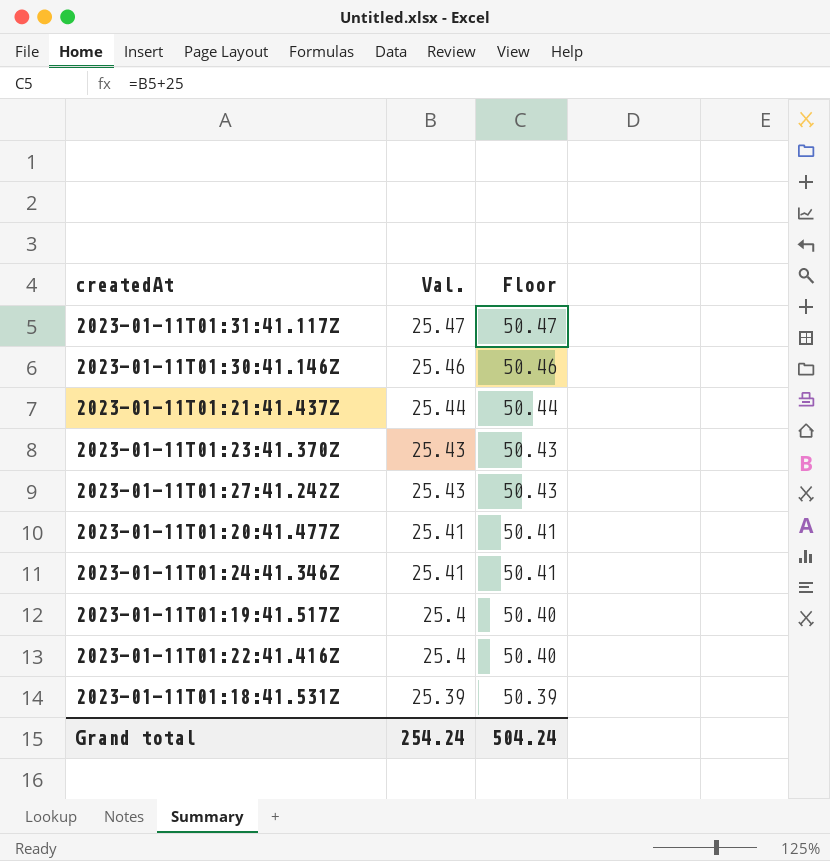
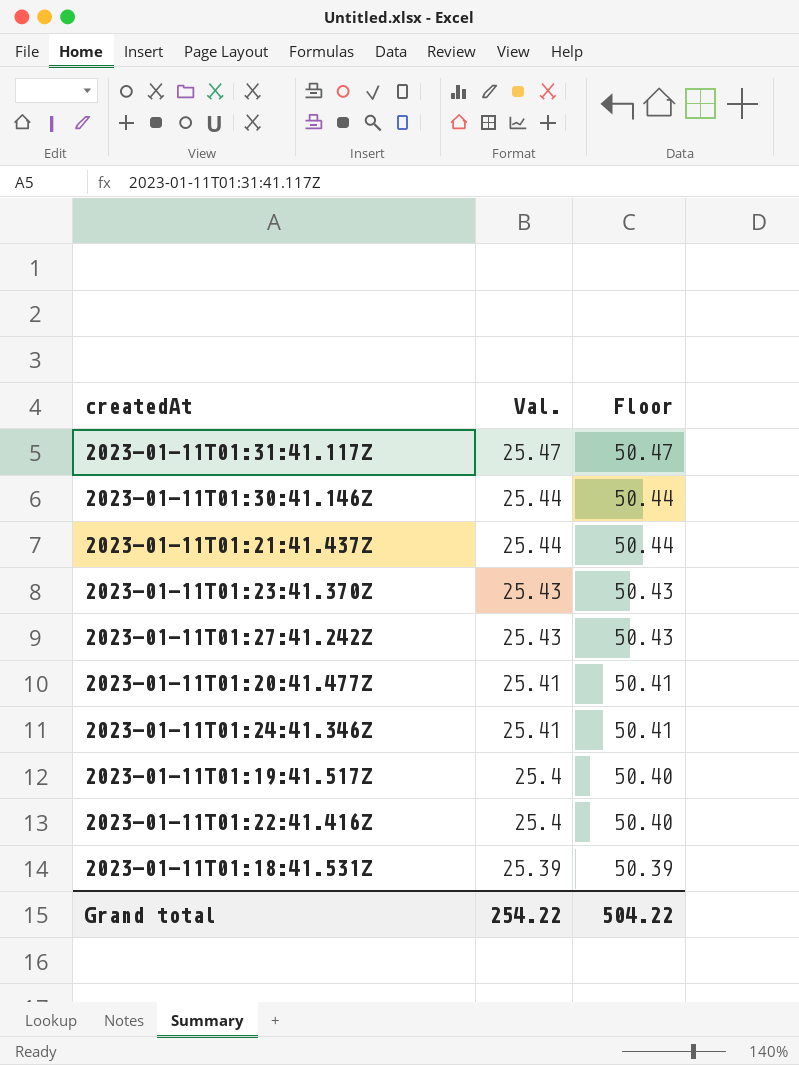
2023-01-11T01:30:41.146Z | Val.: 25.46 -> 25.44
2023-01-11T01:30:41.146Z | Floor: 50.46 -> 50.44
Grand total | Val.: 254.24 -> 254.22
Grand total | Floor: 504.24 -> 504.22

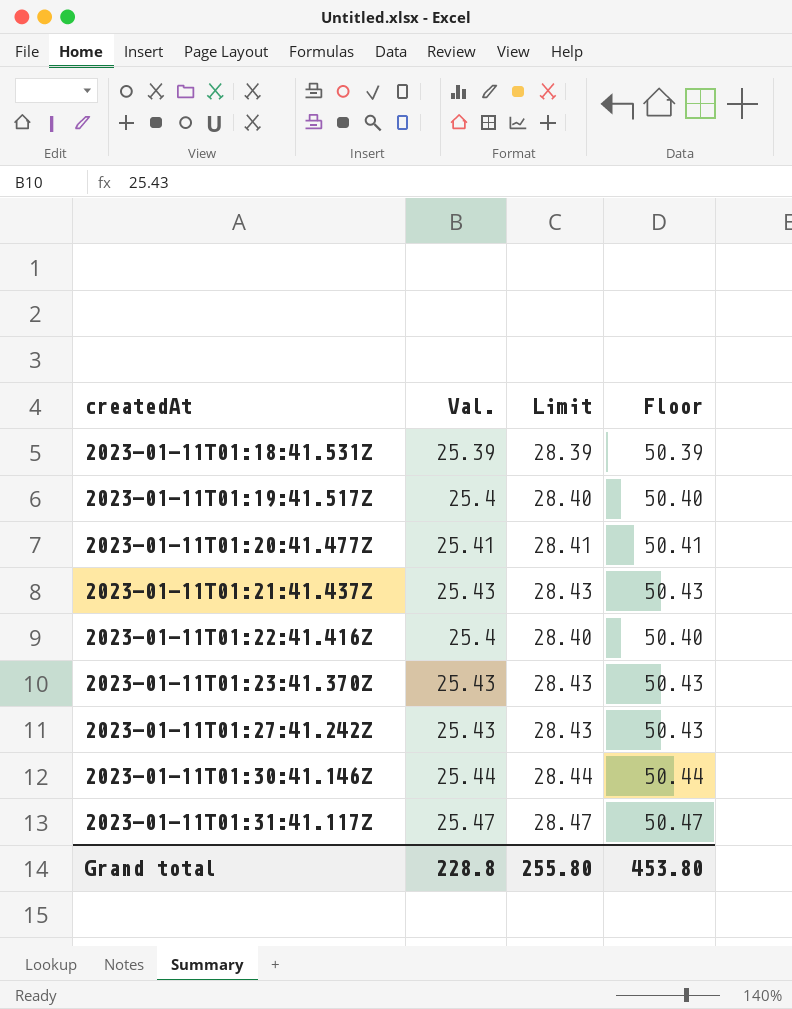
row order: Val. descending -> createdAt ascending
column Limit | formula: none -> [Val.] + 3
row 2023-01-11T01:24:41.346Z: 25.41 | 50.41 -> none
2023-01-11T01:21:41.437Z | Val.: 25.44 -> 25.43
2023-01-11T01:21:41.437Z | Floor: 50.44 -> 50.43
Grand total | Val.: 254.22 -> 228.8
Grand total | Floor: 504.22 -> 453.80

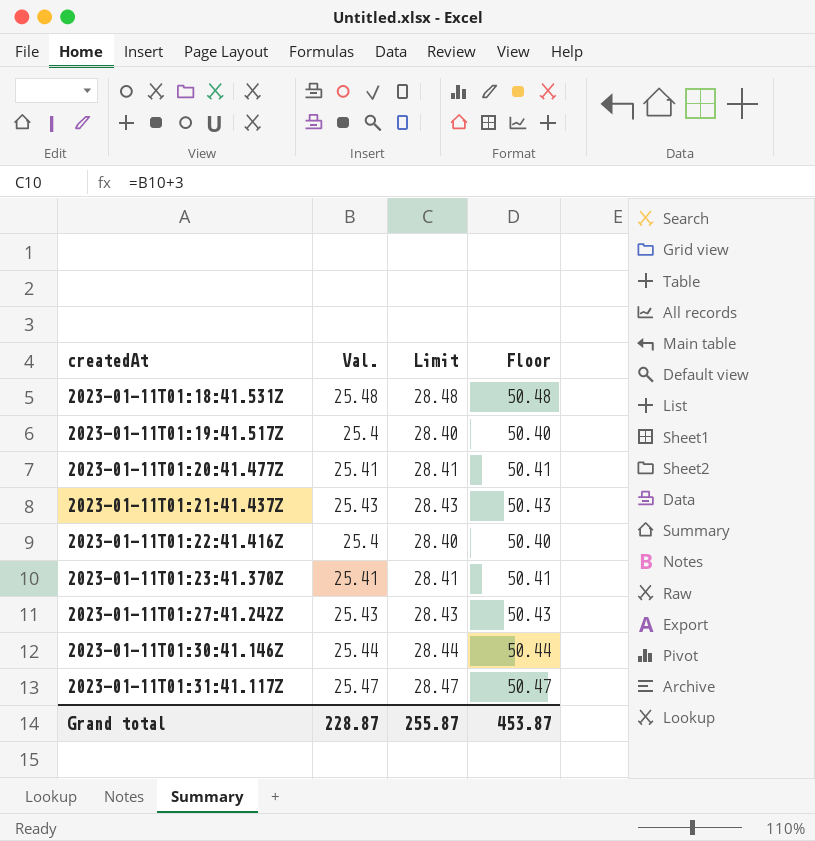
2023-01-11T01:18:41.531Z | Val.: 25.39 -> 25.48
2023-01-11T01:18:41.531Z | Limit: 28.39 -> 28.48
2023-01-11T01:18:41.531Z | Floor: 50.39 -> 50.48
2023-01-11T01:23:41.370Z | Val.: 25.43 -> 25.41
2023-01-11T01:23:41.370Z | Limit: 28.43 -> 28.41
2023-01-11T01:23:41.370Z | Floor: 50.43 -> 50.41
Grand total | Val.: 228.8 -> 228.87
Grand total | Limit: 255.80 -> 255.87
Grand total | Floor: 453.80 -> 453.87

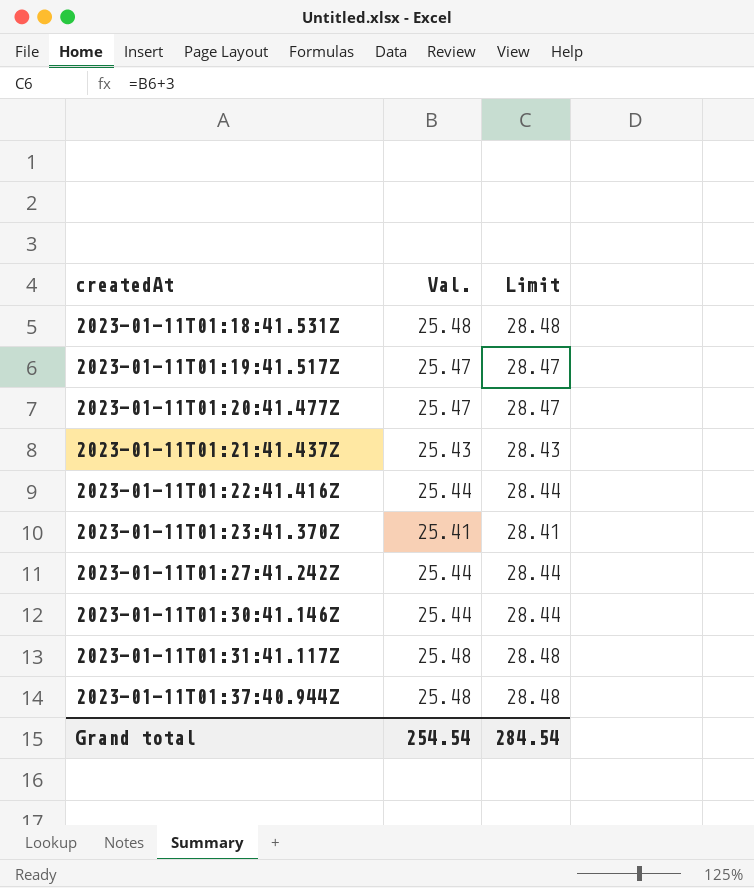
column Floor | formula: [Val.] + 25 -> none
2023-01-11T01:19:41.517Z | Val.: 25.4 -> 25.47
2023-01-11T01:19:41.517Z | Limit: 28.40 -> 28.47
2023-01-11T01:20:41.477Z | Val.: 25.41 -> 25.47
2023-01-11T01:20:41.477Z | Limit: 28.41 -> 28.47
2023-01-11T01:22:41.416Z | Val.: 25.4 -> 25.44
2023-01-11T01:22:41.416Z | Limit: 28.40 -> 28.44
2023-01-11T01:27:41.242Z | Val.: 25.43 -> 25.44
2023-01-11T01:27:41.242Z | Limit: 28.43 -> 28.44
2023-01-11T01:31:41.117Z | Val.: 25.47 -> 25.48
2023-01-11T01:31:41.117Z | Limit: 28.47 -> 28.48
row 2023-01-11T01:37:40.944Z: none -> 25.48 | 28.48
Grand total | Val.: 228.87 -> 254.54
Grand total | Limit: 255.87 -> 284.54

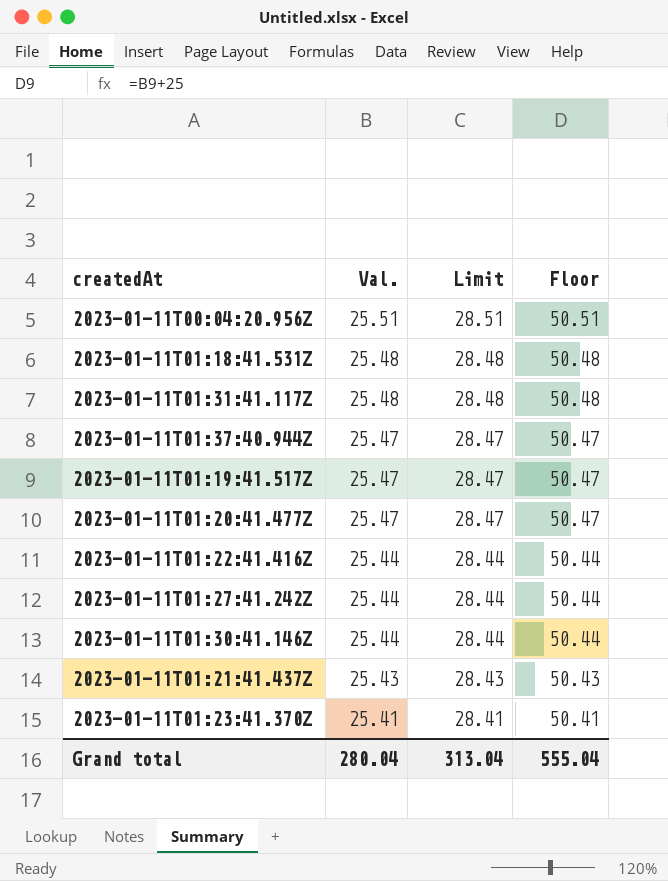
row order: createdAt ascending -> Val. descending
column Floor | formula: none -> [Val.] + 25
row 2023-01-11T00:04:20.956Z: none -> 25.51 | 28.51 | 50.51
2023-01-11T01:37:40.944Z | Val.: 25.48 -> 25.47
2023-01-11T01:37:40.944Z | Limit: 28.48 -> 28.47
Grand total | Val.: 254.54 -> 280.04
Grand total | Limit: 284.54 -> 313.04

